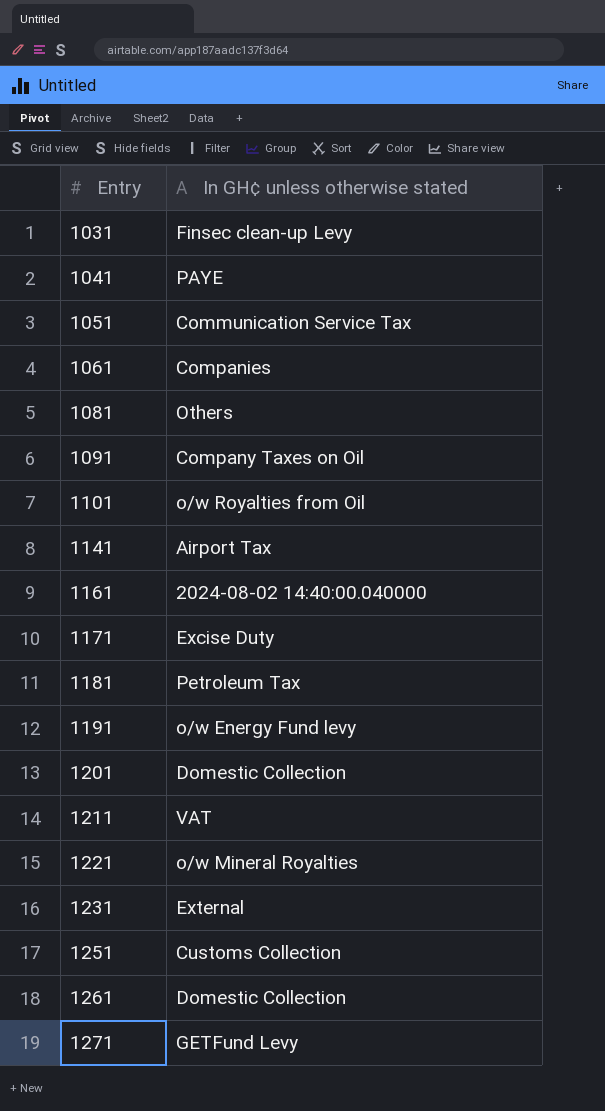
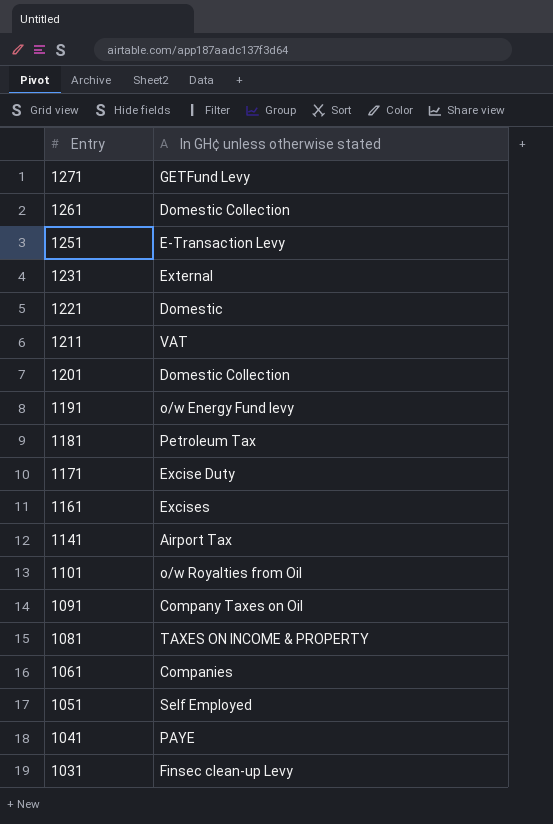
row order: Entry ascending -> Entry descending
1251 | In GH¢ unless otherwise stated: Customs Collection -> E-Transaction Levy
1221 | In GH¢ unless otherwise stated: o/w Mineral Royalties -> Domestic
1161 | In GH¢ unless otherwise stated: 2024-08-02 14:40:00.040000 -> Excises
1081 | In GH¢ unless otherwise stated: Others -> TAXES ON INCOME & PROPERTY
1051 | In GH¢ unless otherwise stated: Communication Service Tax -> Self Employed

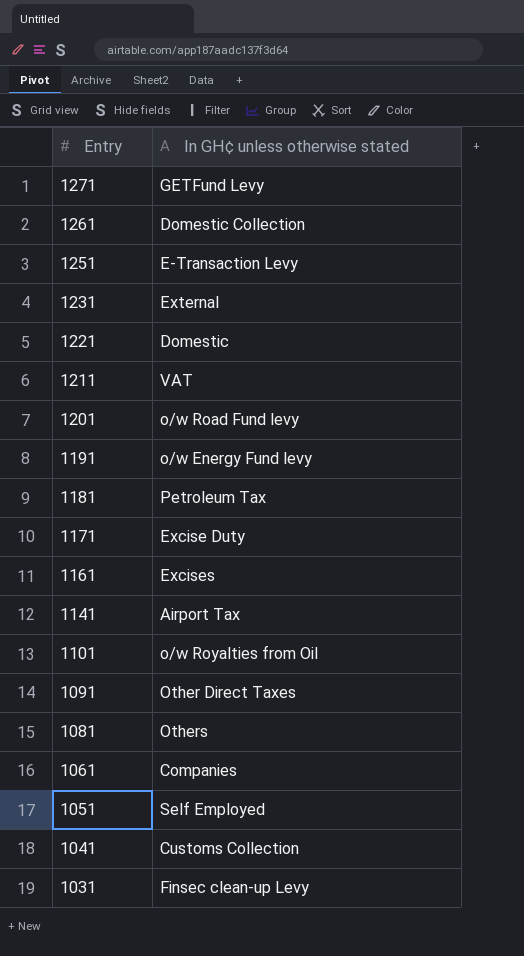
1201 | In GH¢ unless otherwise stated: Domestic Collection -> o/w Road Fund levy
1091 | In GH¢ unless otherwise stated: Company Taxes on Oil -> Other Direct Taxes
1081 | In GH¢ unless otherwise stated: TAXES ON INCOME & PROPERTY -> Others
1041 | In GH¢ unless otherwise stated: PAYE -> Customs Collection

